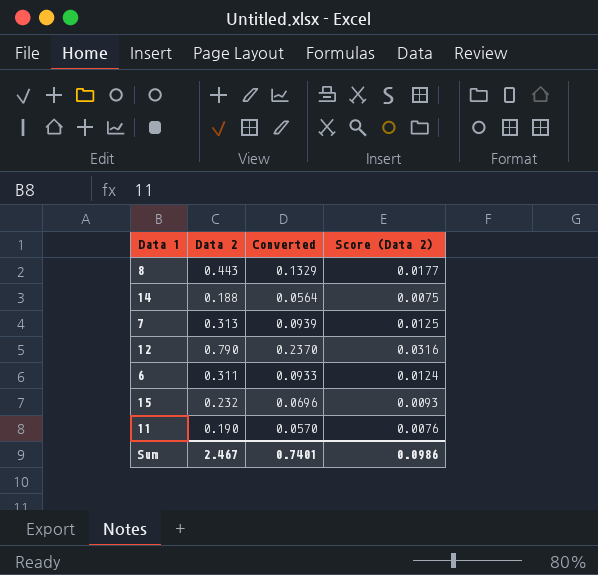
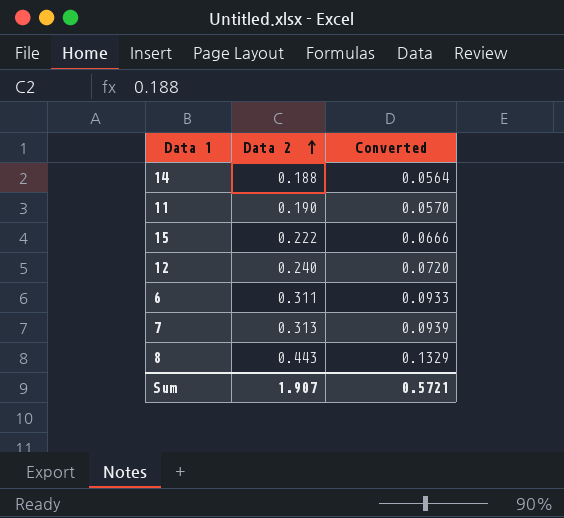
row order: none -> Data 2 ascending
column Score (Data 2) | formula: [Data 2] * 0.04 -> none
15 | Data 2: 0.232 -> 0.222
15 | Converted: 0.0696 -> 0.0666
12 | Data 2: 0.790 -> 0.240
12 | Converted: 0.2370 -> 0.0720
Sum | Data 2: 2.467 -> 1.907
Sum | Converted: 0.7401 -> 0.5721

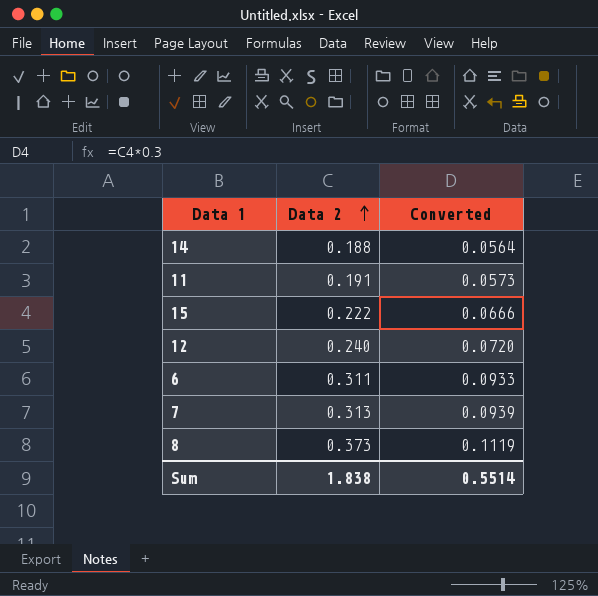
11 | Data 2: 0.190 -> 0.191
11 | Converted: 0.0570 -> 0.0573
8 | Data 2: 0.443 -> 0.373
8 | Converted: 0.1329 -> 0.1119
Sum | Data 2: 1.907 -> 1.838
Sum | Converted: 0.5721 -> 0.5514

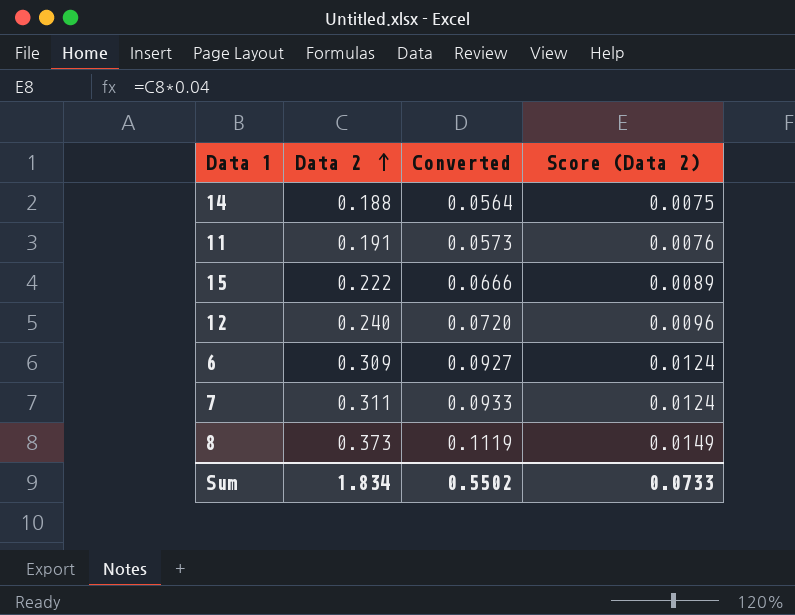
column Score (Data 2) | formula: none -> [Data 2] * 0.04
6 | Data 2: 0.311 -> 0.309
6 | Converted: 0.0933 -> 0.0927
7 | Data 2: 0.313 -> 0.311
7 | Converted: 0.0939 -> 0.0933
Sum | Data 2: 1.838 -> 1.834
Sum | Converted: 0.5514 -> 0.5502

